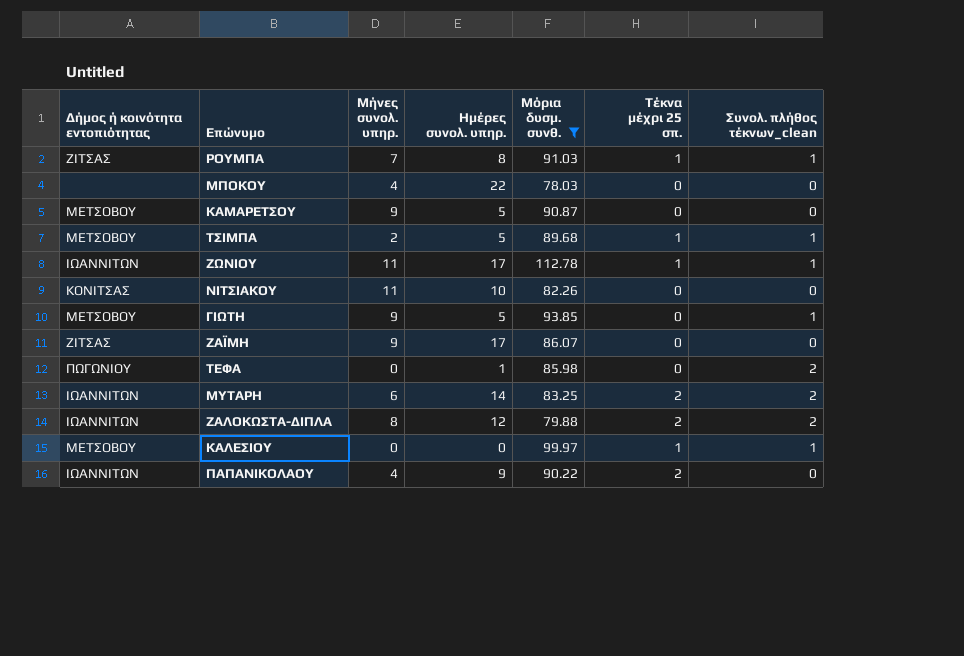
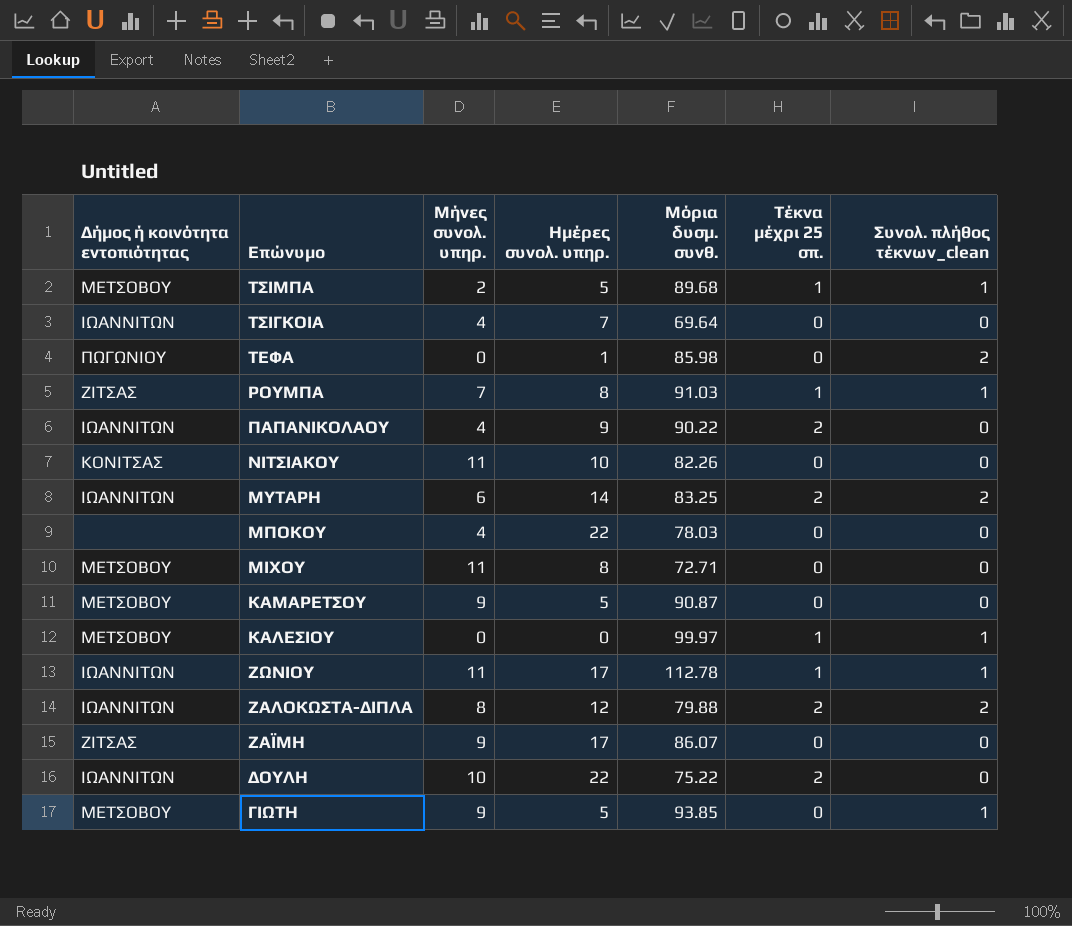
filter: Μόρια δυσμ. συνθ. >= 78.03 -> none
row order: none -> Επώνυμο descending

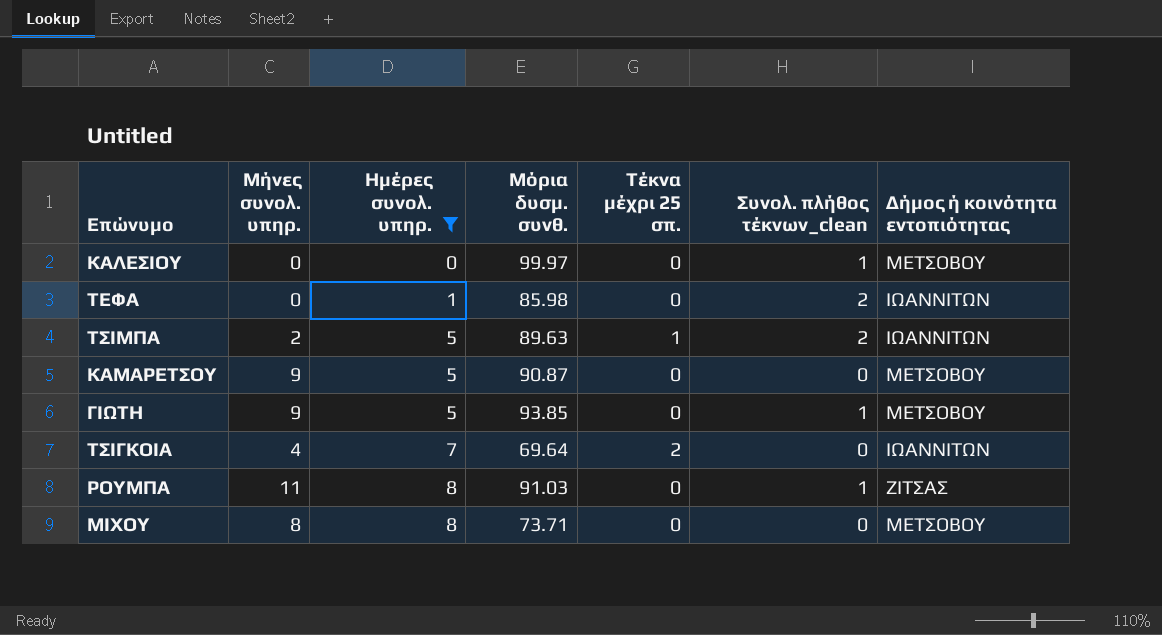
filter: none -> Ημέρες συνολ. υπηρ. <= 8
row order: Επώνυμο descending -> Ημέρες συνολ. υπηρ. ascending
column Δήμος ή κοινότητα εντοπιότητας | position: 1 -> 7
ΚΑΛΕΣΙΟΥ | Τέκνα μέχρι 25 σπ.: 1 -> 0
ΤΕΦΑ | Δήμος ή κοινότητα εντοπιότητας: ΠΩΓΩΝΙΟΥ -> ΙΩΑΝΝΙΤΩΝ
ΤΣΙΜΠΑ | Μόρια δυσμ. συνθ.: 89.68 -> 89.63
ΤΣΙΜΠΑ | Συνολ. πλήθος τέκνων_clean: 1 -> 2
ΤΣΙΜΠΑ | Δήμος ή κοινότητα εντοπιότητας: ΜΕΤΣΟΒΟΥ -> ΙΩΑΝΝΙΤΩΝ
ΤΣΙΓΚΟΙΑ | Τέκνα μέχρι 25 σπ.: 0 -> 2
ΡΟΥΜΠΑ | Μήνες συνολ. υπηρ.: 7 -> 11
ΡΟΥΜΠΑ | Τέκνα μέχρι 25 σπ.: 1 -> 0
ΜΙΧΟΥ | Μήνες συνολ. υπηρ.: 11 -> 8
ΜΙΧΟΥ | Μόρια δυσμ. συνθ.: 72.71 -> 73.71

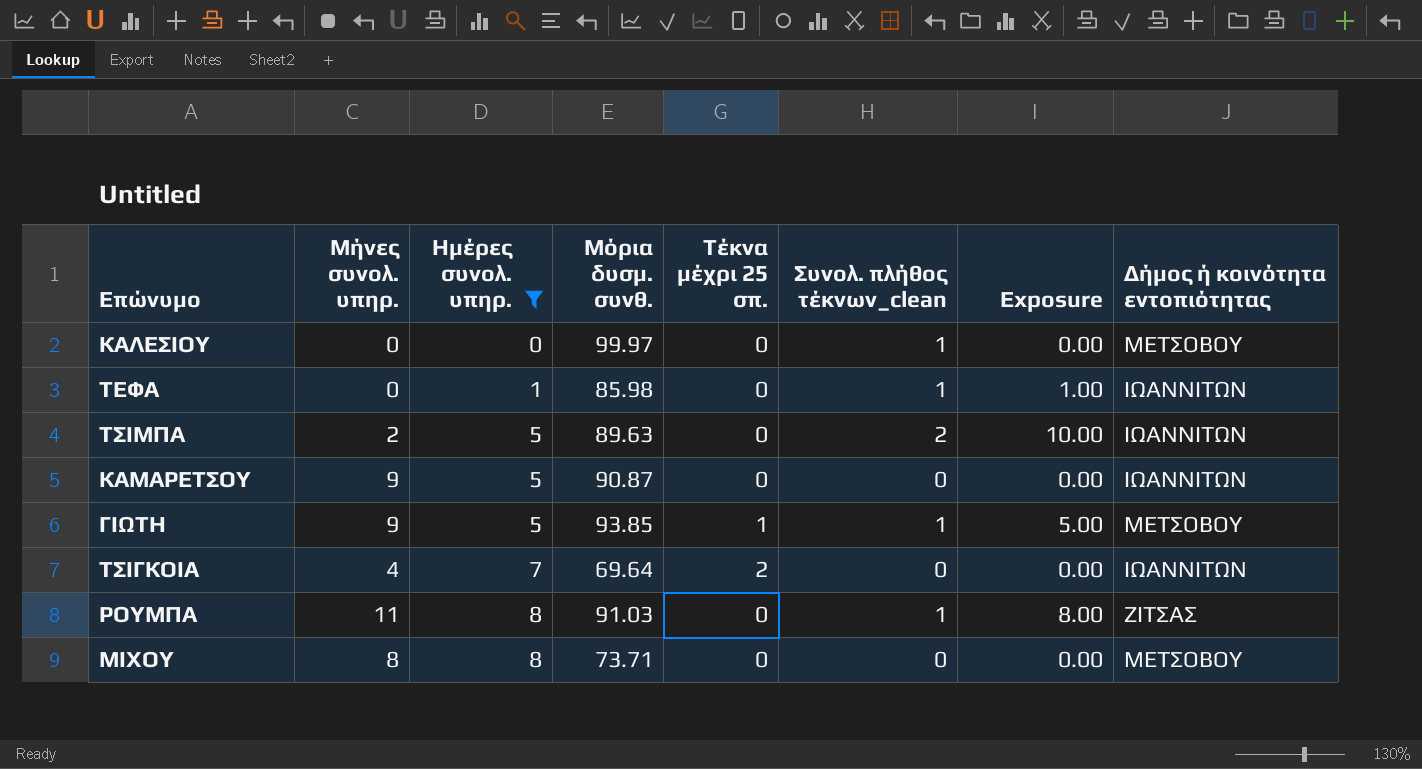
column Exposure | formula: none -> [Ημέρες συνολ. υπηρ.] * [Συνολ. πλήθος τέκνων_clean]
ΤΕΦΑ | Συνολ. πλήθος τέκνων_clean: 2 -> 1
ΤΣΙΜΠΑ | Τέκνα μέχρι 25 σπ.: 1 -> 0
ΚΑΜΑΡΕΤΣΟΥ | Δήμος ή κοινότητα εντοπιότητας: ΜΕΤΣΟΒΟΥ -> ΙΩΑΝΝΙΤΩΝ
ΓΙΩΤΗ | Τέκνα μέχρι 25 σπ.: 0 -> 1

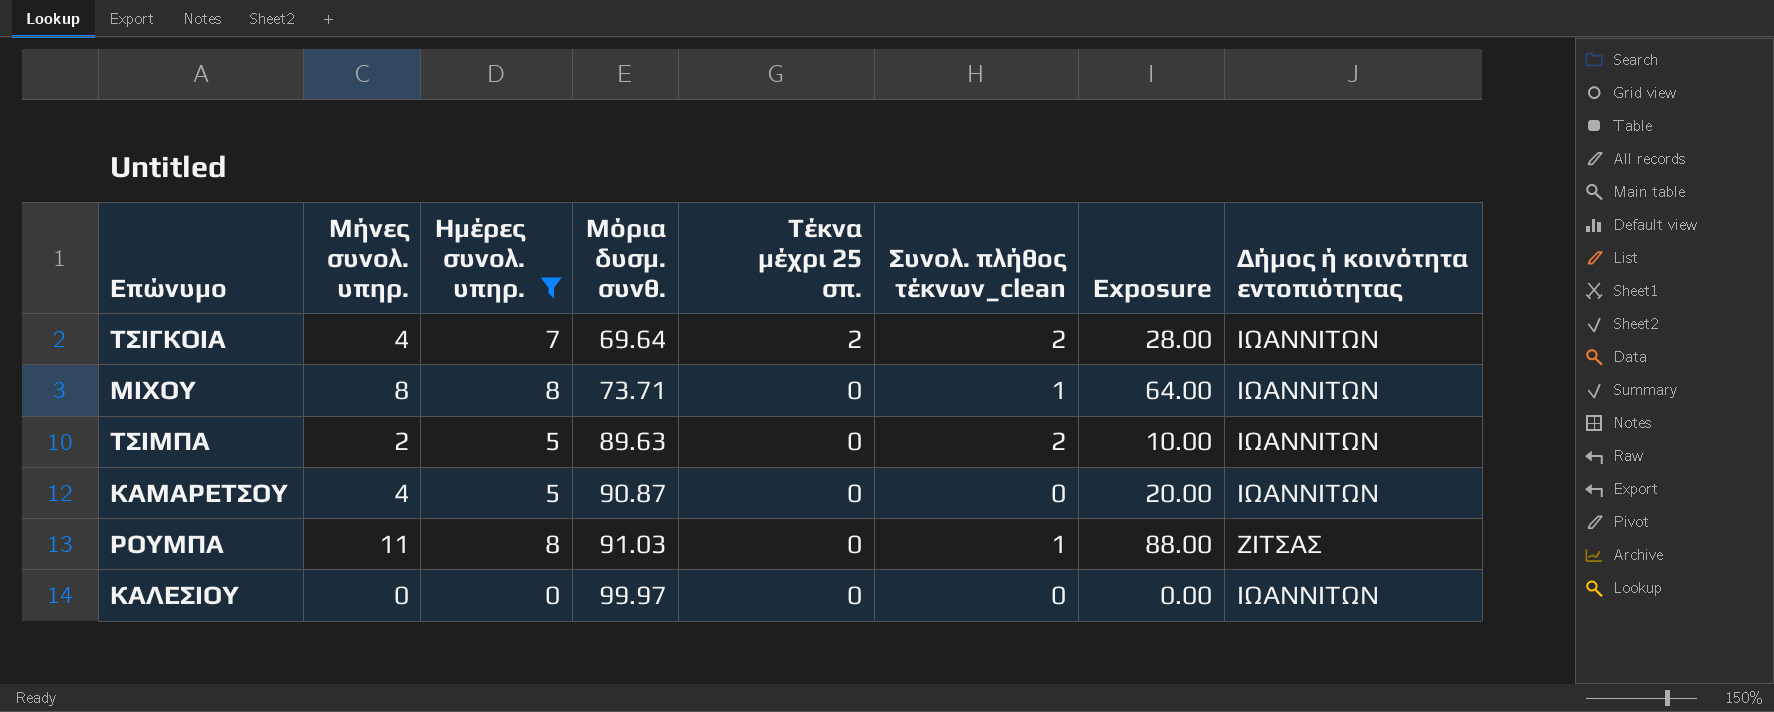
row order: Ημέρες συνολ. υπηρ. ascending -> Μόρια δυσμ. συνθ. ascending
column Exposure | formula: [Ημέρες συνολ. υπηρ.] * [Συνολ. πλήθος τέκνων_clean] -> [Μήνες συνολ. υπηρ.] * [Ημέρες συνολ. υπηρ.]
row ΤΕΦΑ: 0 | 1 | 85.98 | 0 | 1 | 1.00 | ΙΩΑΝΝΙΤΩΝ -> none
row ΓΙΩΤΗ: 9 | 5 | 93.85 | 1 | 1 | 5.00 | ΜΕΤΣΟΒΟΥ -> none
ΤΣΙΓΚΟΙΑ | Συνολ. πλήθος τέκνων_clean: 0 -> 2
ΜΙΧΟΥ | Συνολ. πλήθος τέκνων_clean: 0 -> 1
ΜΙΧΟΥ | Δήμος ή κοινότητα εντοπιότητας: ΜΕΤΣΟΒΟΥ -> ΙΩΑΝΝΙΤΩΝ
ΚΑΜΑΡΕΤΣΟΥ | Μήνες συνολ. υπηρ.: 9 -> 4
ΚΑΛΕΣΙΟΥ | Συνολ. πλήθος τέκνων_clean: 1 -> 0
ΚΑΛΕΣΙΟΥ | Δήμος ή κοινότητα εντοπιότητας: ΜΕΤΣΟΒΟΥ -> ΙΩΑΝΝΙΤΩΝ

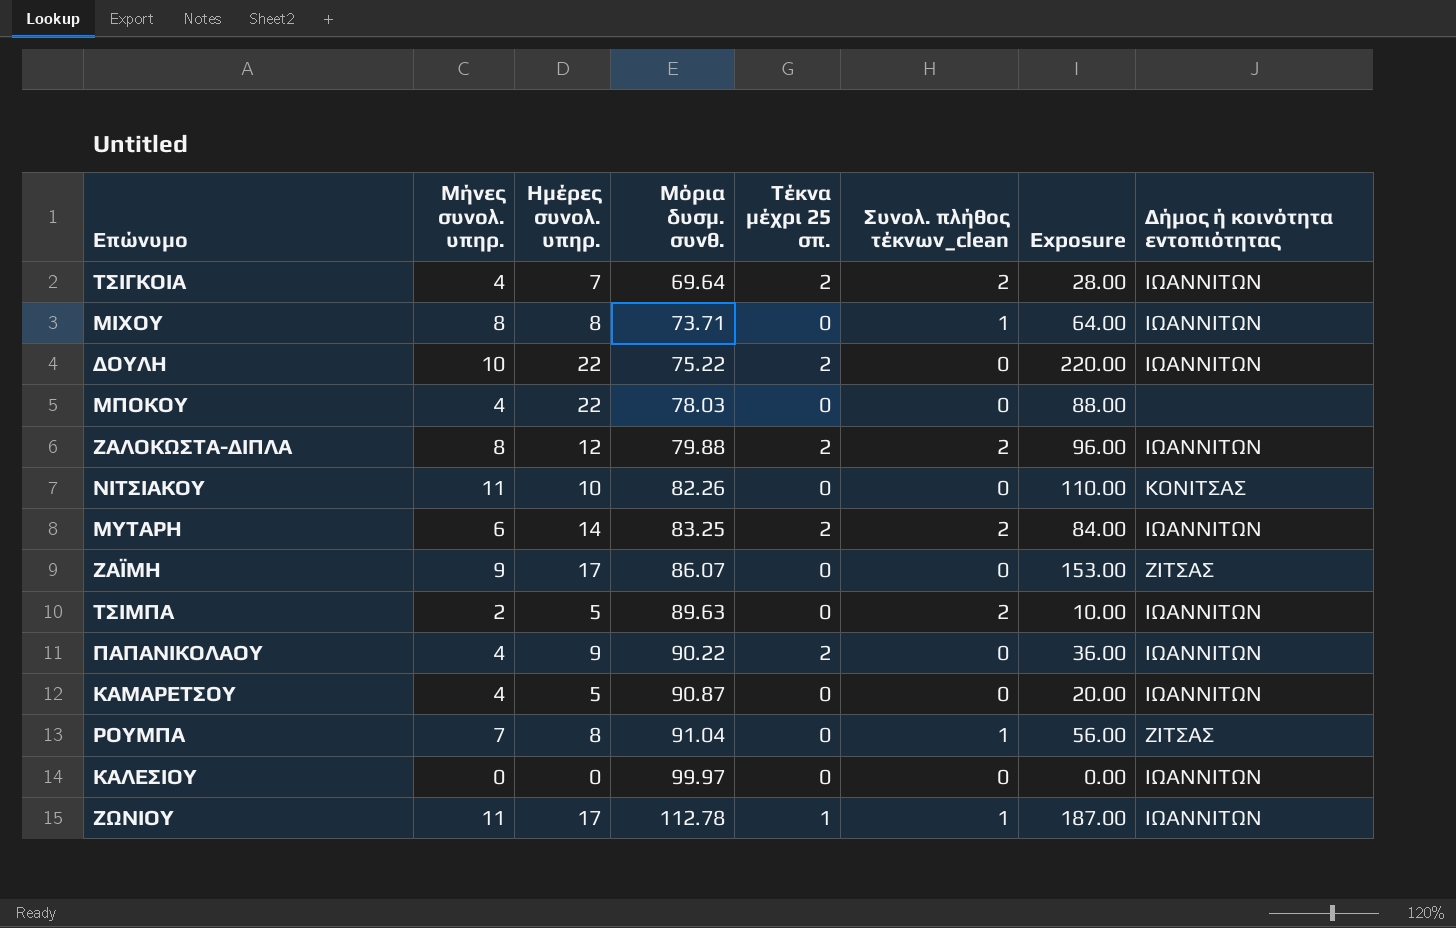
filter: Ημέρες συνολ. υπηρ. <= 8 -> none
ΡΟΥΜΠΑ | Μήνες συνολ. υπηρ.: 11 -> 7
ΡΟΥΜΠΑ | Μόρια δυσμ. συνθ.: 91.03 -> 91.04
ΡΟΥΜΠΑ | Exposure: 88.00 -> 56.00

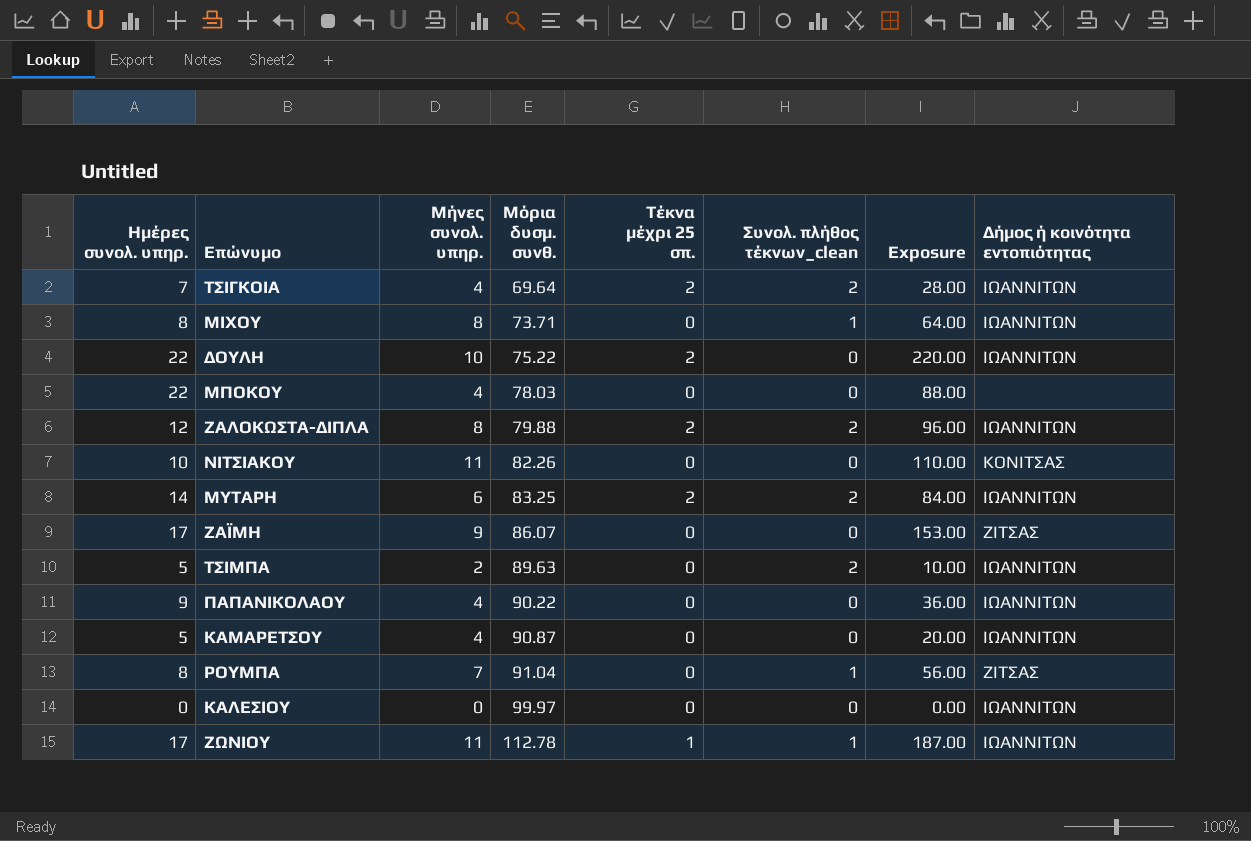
column Ημέρες συνολ. υπηρ. | position: 3 -> 1
ΠΑΠΑΝΙΚΟΛΑΟΥ | Τέκνα μέχρι 25 σπ.: 2 -> 0

